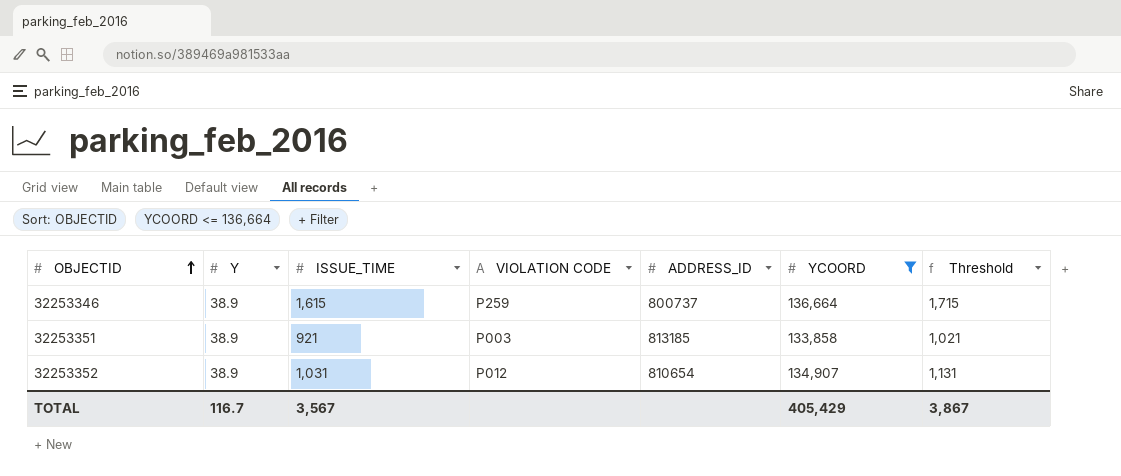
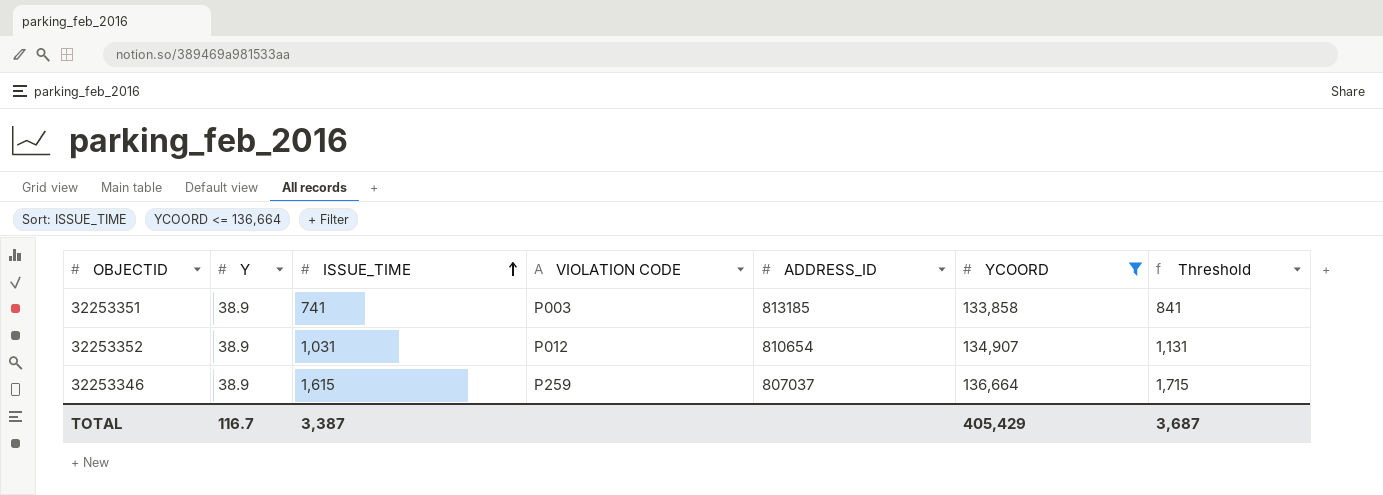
row order: OBJECTID ascending -> ISSUE_TIME ascending
32253351 | ISSUE_TIME: 921 -> 741
32253351 | Threshold: 1,021 -> 841
32253346 | ADDRESS_ID: 800737 -> 807037
TOTAL | ISSUE_TIME: 3,567 -> 3,387
TOTAL | Threshold: 3,867 -> 3,687

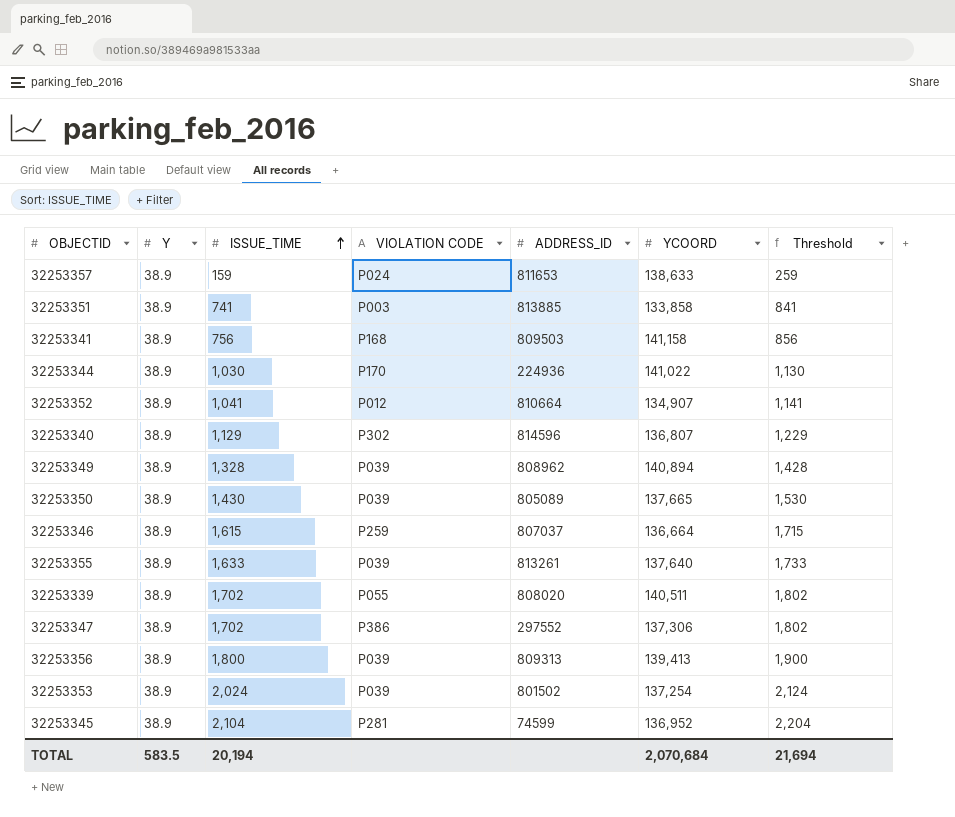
filter: YCOORD <= 136,664 -> none
32253351 | ADDRESS_ID: 813185 -> 813885
32253352 | ISSUE_TIME: 1,031 -> 1,041
32253352 | ADDRESS_ID: 810654 -> 810664
32253352 | Threshold: 1,131 -> 1,141
TOTAL | Y: 116.7 -> 583.5
TOTAL | ISSUE_TIME: 3,387 -> 20,194
TOTAL | YCOORD: 405,429 -> 2,070,684
TOTAL | Threshold: 3,687 -> 21,694

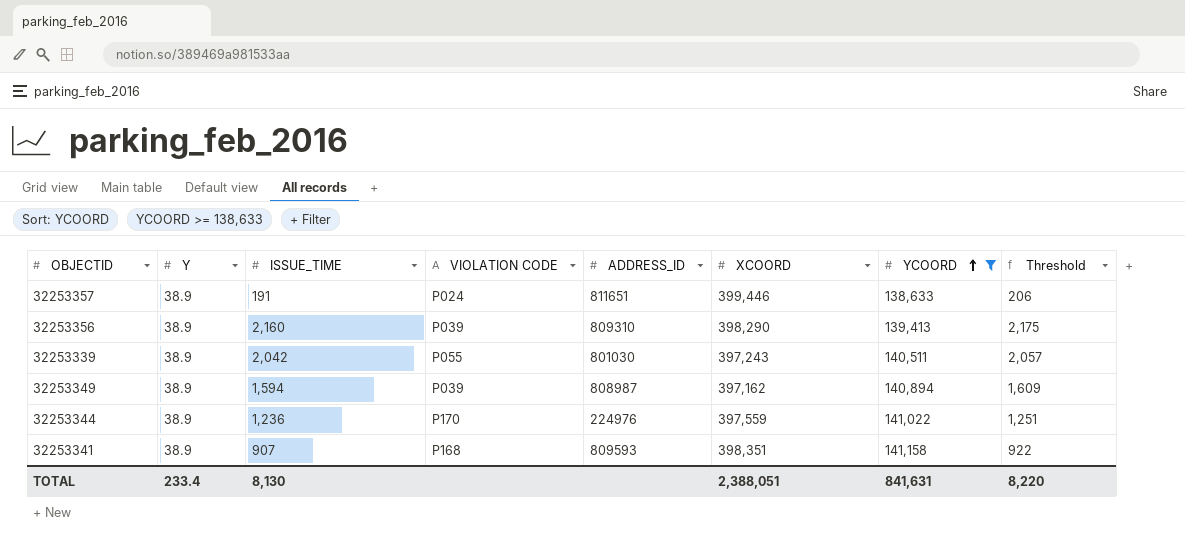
filter: none -> YCOORD >= 138,633
row order: ISSUE_TIME ascending -> YCOORD ascending
column XCOORD | position: none -> 6
column Threshold | formula: [ISSUE_TIME] + 100 -> [ISSUE_TIME] + 15
32253357 | ISSUE_TIME: 159 -> 191
32253357 | ADDRESS_ID: 811653 -> 811651
32253356 | ISSUE_TIME: 1,800 -> 2,160
32253356 | ADDRESS_ID: 809313 -> 809310
32253339 | ISSUE_TIME: 1,702 -> 2,042
32253339 | ADDRESS_ID: 808020 -> 801030
32253349 | ISSUE_TIME: 1,328 -> 1,594
32253349 | ADDRESS_ID: 808962 -> 808987
32253344 | ISSUE_TIME: 1,030 -> 1,236
32253344 | ADDRESS_ID: 224936 -> 224976
32253341 | ISSUE_TIME: 756 -> 907
32253341 | ADDRESS_ID: 809503 -> 809593
TOTAL | Y: 583.5 -> 233.4
TOTAL | ISSUE_TIME: 20,194 -> 8,130
TOTAL | YCOORD: 2,070,684 -> 841,631
TOTAL | Threshold: 21,694 -> 8,220

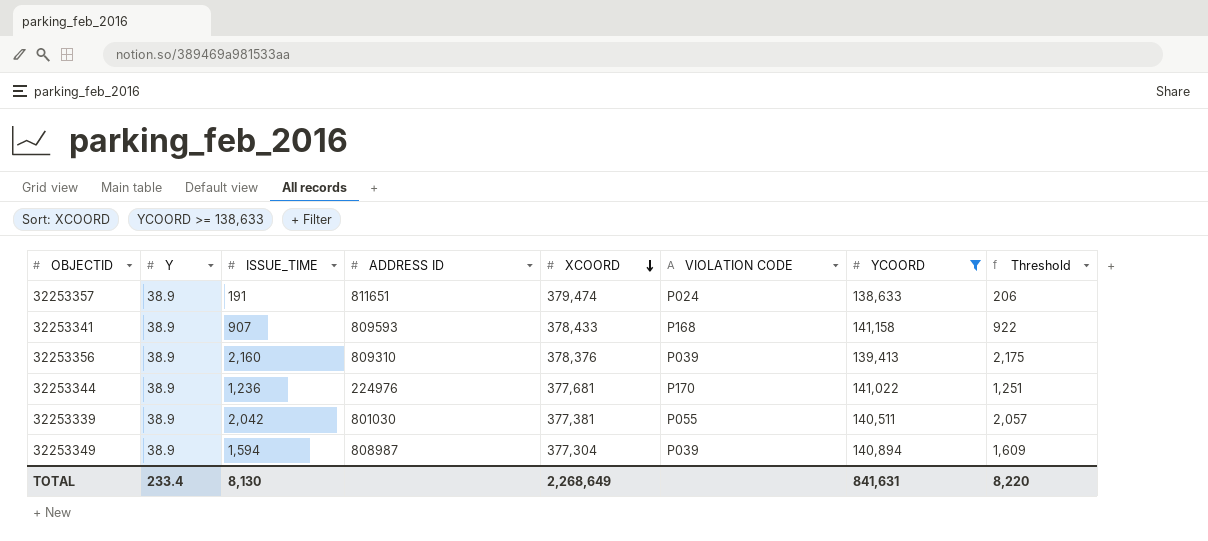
row order: YCOORD ascending -> XCOORD descending
column name: ADDRESS_ID -> ADDRESS ID
column VIOLATION CODE | position: 4 -> 6
32253357 | XCOORD: 399,446 -> 379,474
32253341 | XCOORD: 398,351 -> 378,433
32253356 | XCOORD: 398,290 -> 378,376
32253344 | XCOORD: 397,559 -> 377,681
32253339 | XCOORD: 397,243 -> 377,381
32253349 | XCOORD: 397,162 -> 377,304
TOTAL | XCOORD: 2,388,051 -> 2,268,649

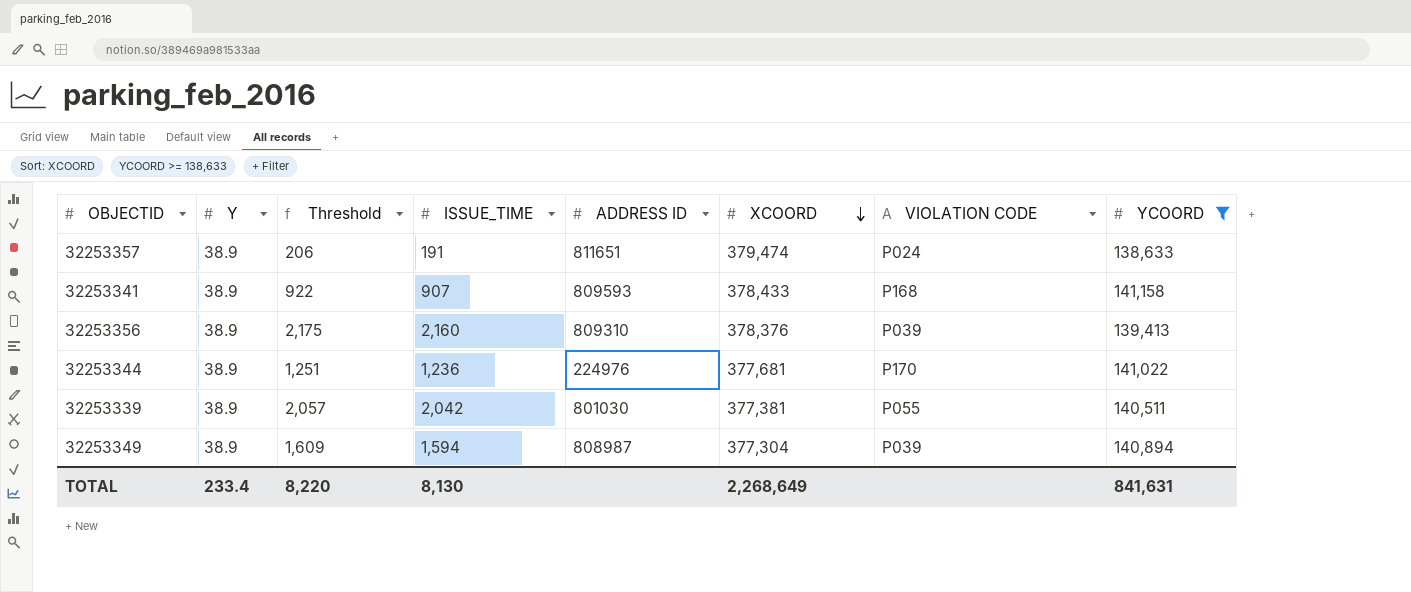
column Threshold | position: 8 -> 3

